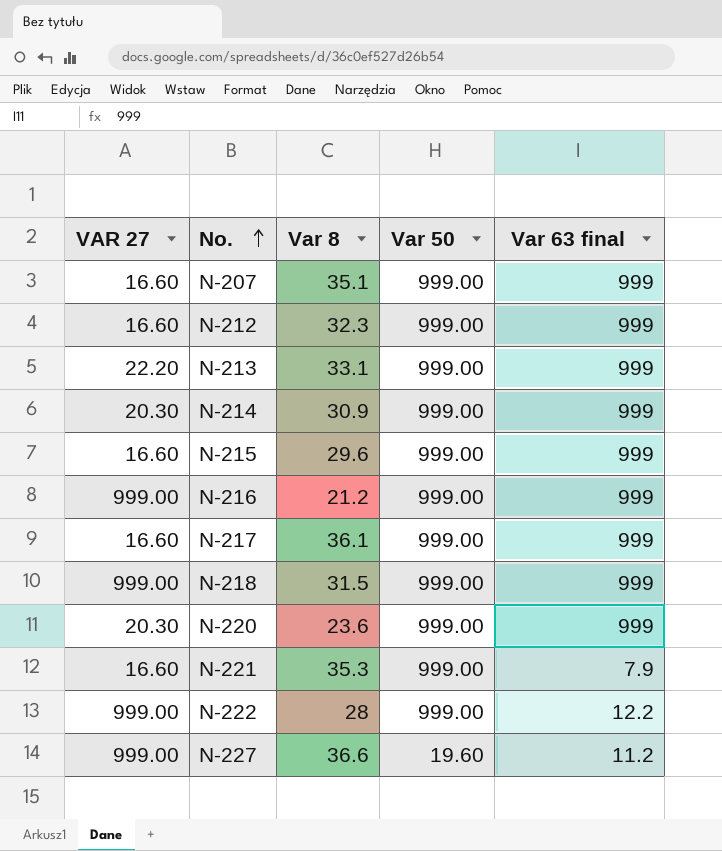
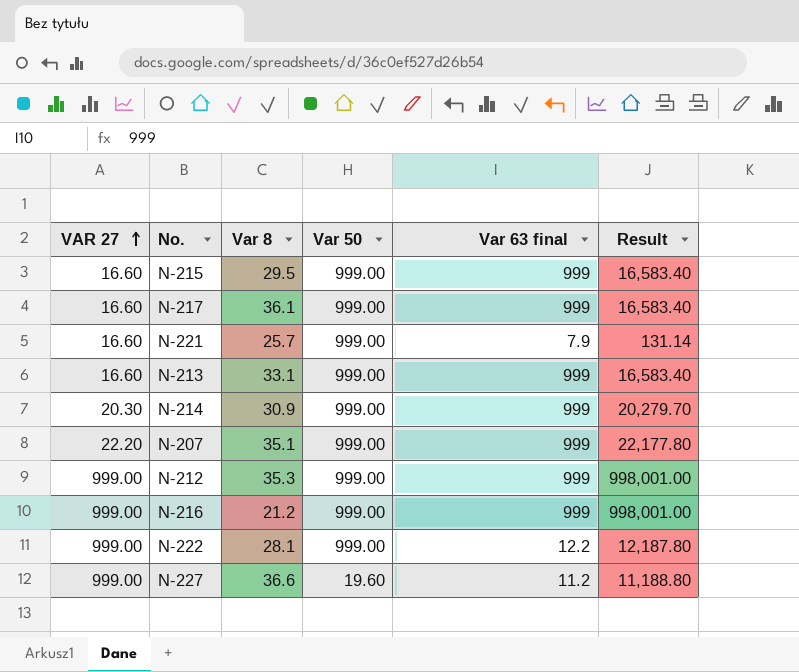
row order: No. ascending -> VAR 27 ascending
column Result | formula: none -> [VAR 27] * [Var 63 final]
row N-218: 999.00 | 31.5 | 999.00 | 999 -> none
row N-220: 20.30 | 23.6 | 999.00 | 999 -> none
N-215 | Var 8: 29.6 -> 29.5
N-221 | Var 8: 35.3 -> 25.7
N-213 | VAR 27: 22.20 -> 16.60
N-207 | VAR 27: 16.60 -> 22.20
N-212 | VAR 27: 16.60 -> 999.00
N-212 | Var 8: 32.3 -> 35.3
N-222 | Var 8: 28 -> 28.1

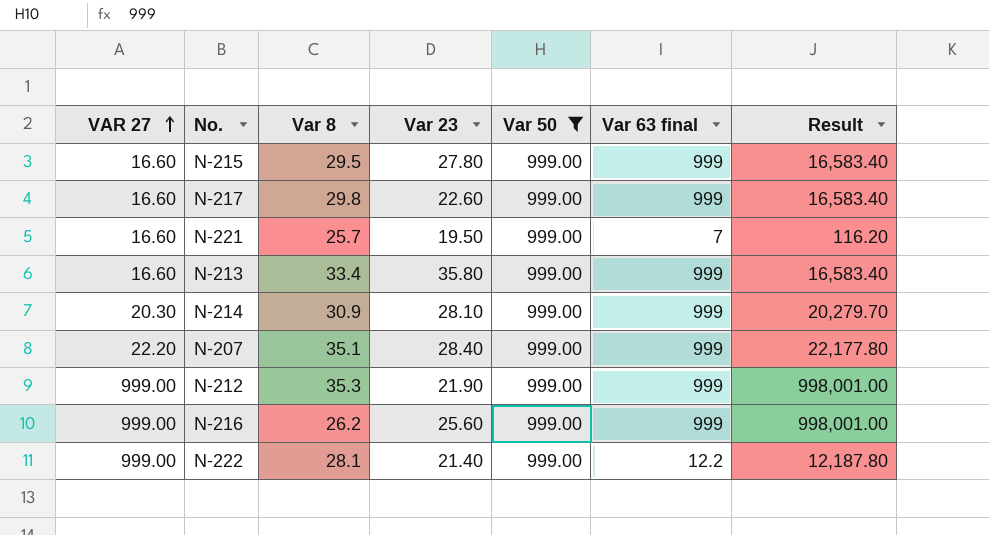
filter: none -> Var 50 = 999.00
column Var 23 | position: none -> 4
N-217 | Var 8: 36.1 -> 29.8
N-221 | Var 63 final: 7.9 -> 7
N-221 | Result: 131.14 -> 116.20
N-213 | Var 8: 33.1 -> 33.4
N-216 | Var 8: 21.2 -> 26.2

